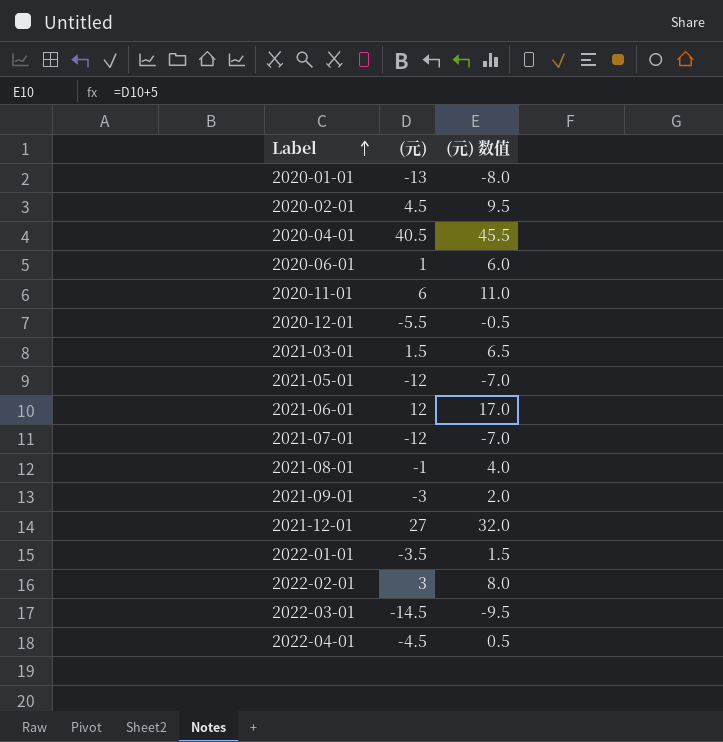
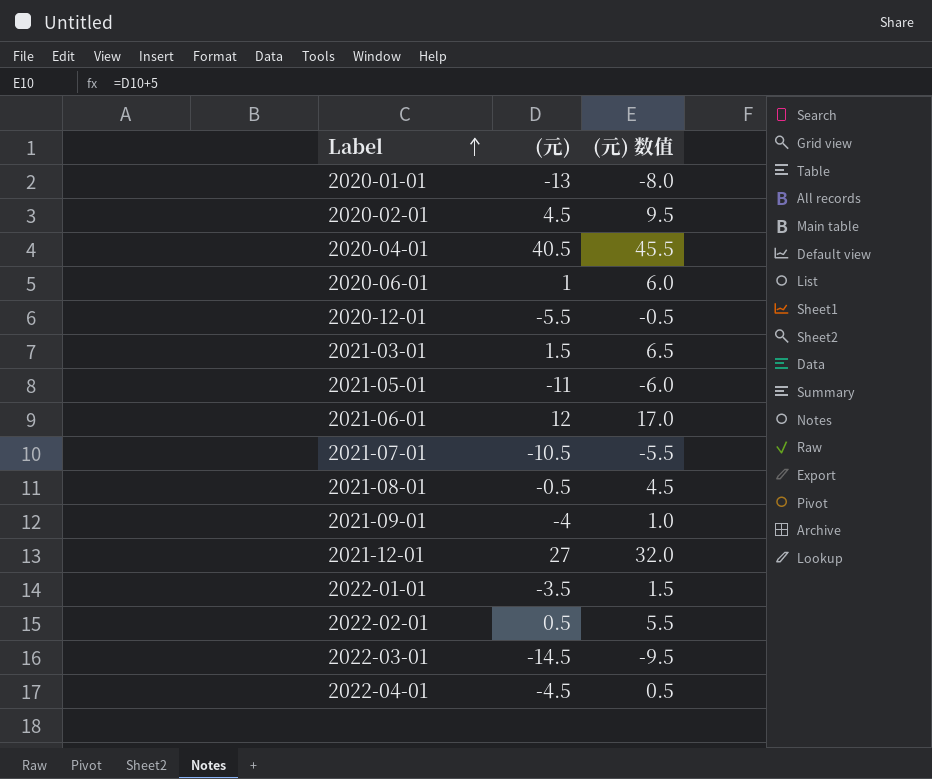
row 2020-11-01: 6 | 11.0 -> none
2021-05-01 | (元): -12 -> -11
2021-05-01 | (元) 数值: -7.0 -> -6.0
2021-07-01 | (元): -12 -> -10.5
2021-07-01 | (元) 数值: -7.0 -> -5.5
2021-08-01 | (元): -1 -> -0.5
2021-08-01 | (元) 数值: 4.0 -> 4.5
2021-09-01 | (元): -3 -> -4
2021-09-01 | (元) 数值: 2.0 -> 1.0
2022-02-01 | (元): 3 -> 0.5
2022-02-01 | (元) 数值: 8.0 -> 5.5

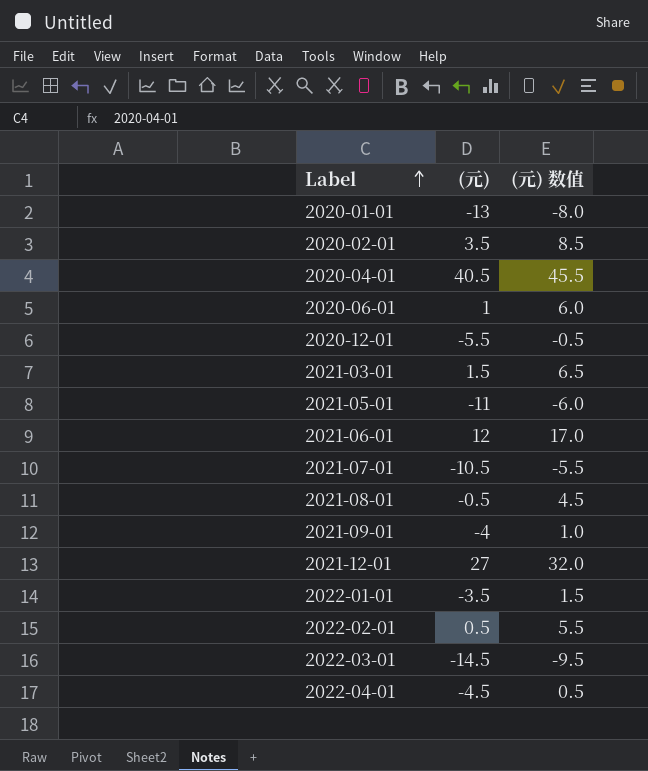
2020-02-01 | (元): 4.5 -> 3.5
2020-02-01 | (元) 数值: 9.5 -> 8.5

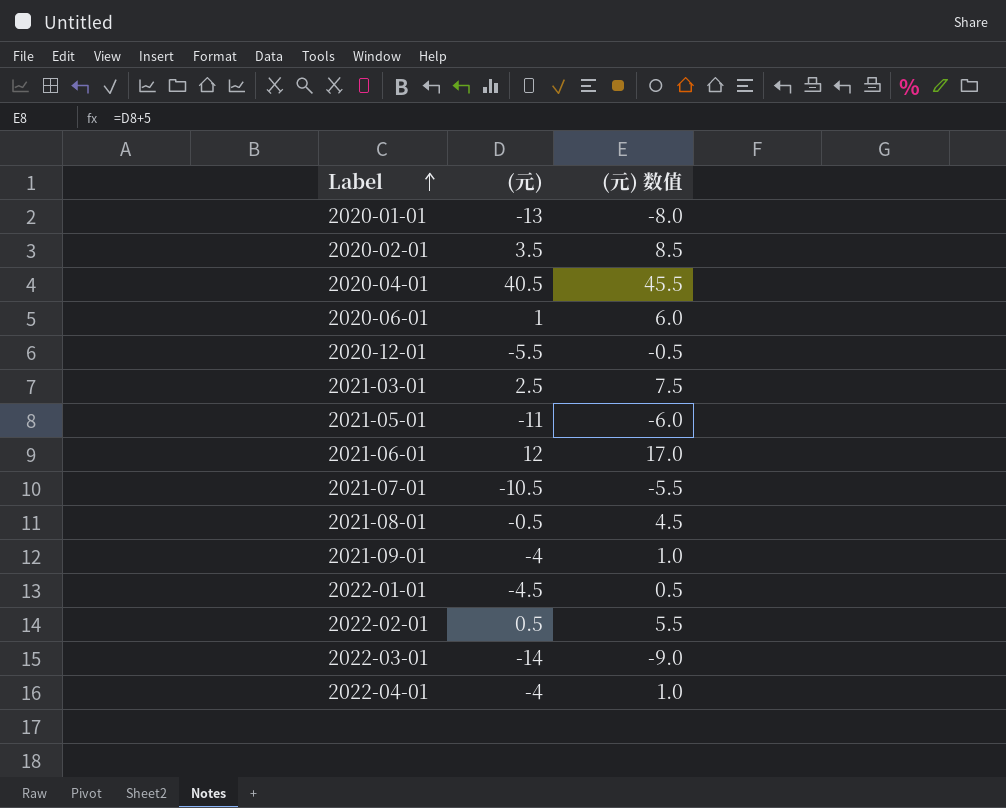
row 2021-12-01: 27 | 32.0 -> none
2021-03-01 | (元): 1.5 -> 2.5
2021-03-01 | (元) 数值: 6.5 -> 7.5
2022-01-01 | (元): -3.5 -> -4.5
2022-01-01 | (元) 数值: 1.5 -> 0.5
2022-03-01 | (元): -14.5 -> -14
2022-03-01 | (元) 数值: -9.5 -> -9.0
2022-04-01 | (元): -4.5 -> -4
2022-04-01 | (元) 数值: 0.5 -> 1.0

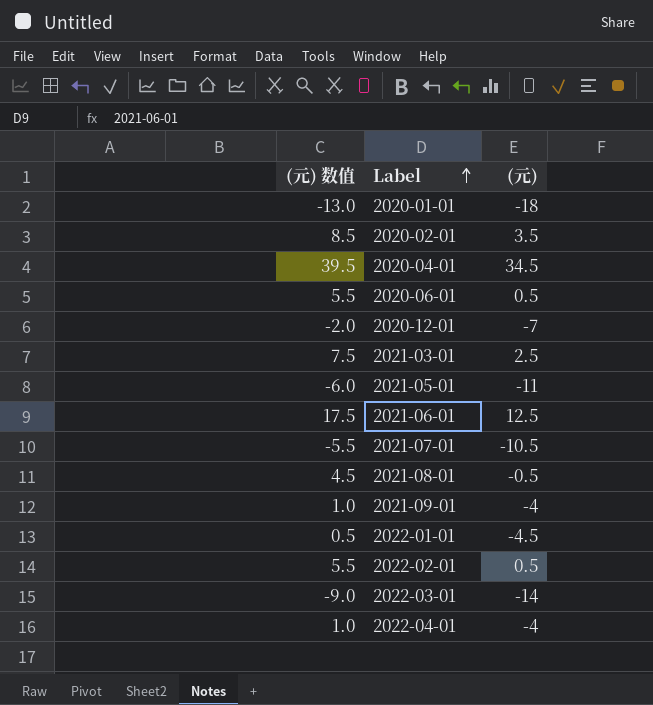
column (元) 数值 | position: 3 -> 1
2020-01-01 | (元) 数值: -8.0 -> -13.0
2020-01-01 | (元): -13 -> -18
2020-04-01 | (元) 数值: 45.5 -> 39.5
2020-04-01 | (元): 40.5 -> 34.5
2020-06-01 | (元) 数值: 6.0 -> 5.5
2020-06-01 | (元): 1 -> 0.5
2020-12-01 | (元) 数值: -0.5 -> -2.0
2020-12-01 | (元): -5.5 -> -7
2021-06-01 | (元) 数值: 17.0 -> 17.5
2021-06-01 | (元): 12 -> 12.5

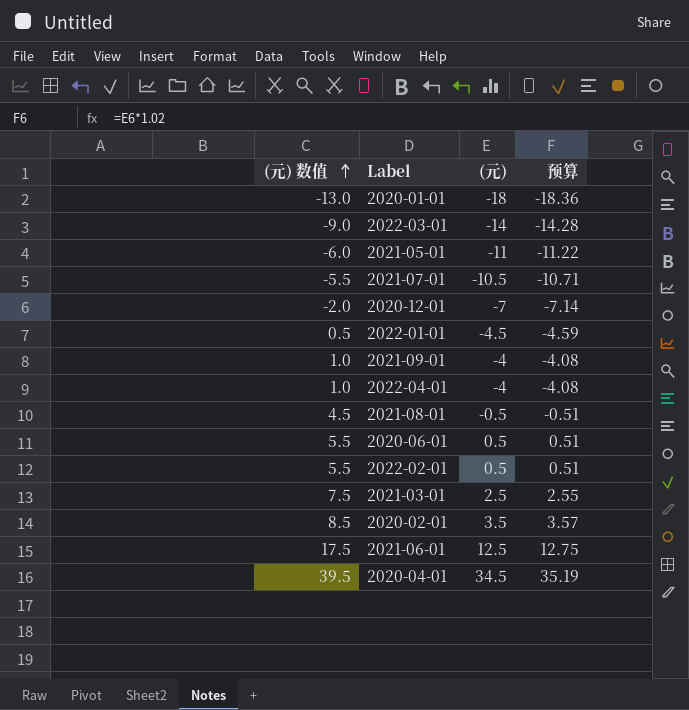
row order: Label ascending -> (元) 数值 ascending
column 预算 | formula: none -> [(元)] * 1.02

